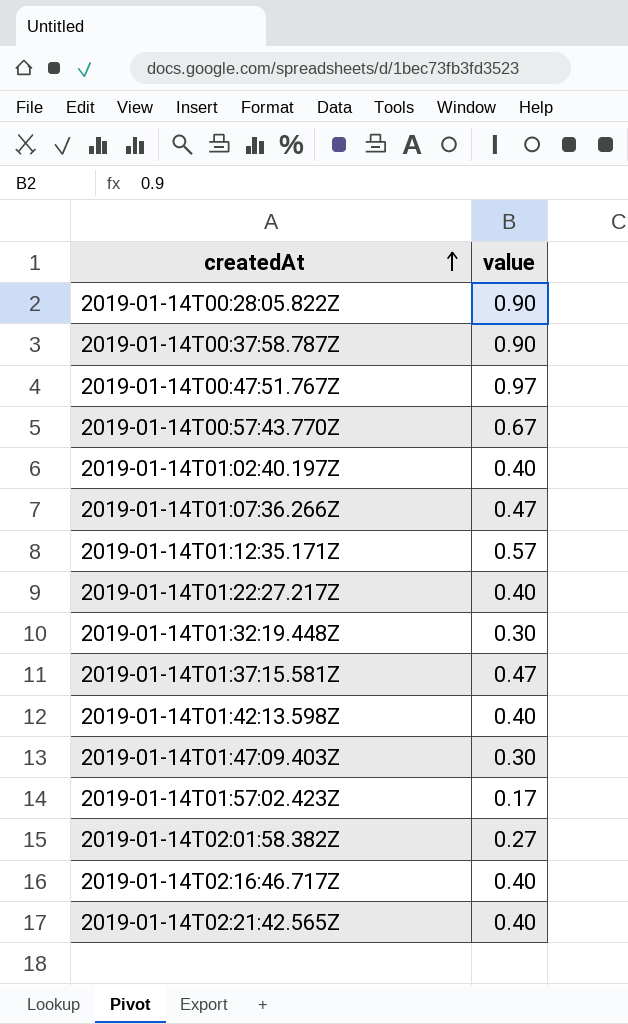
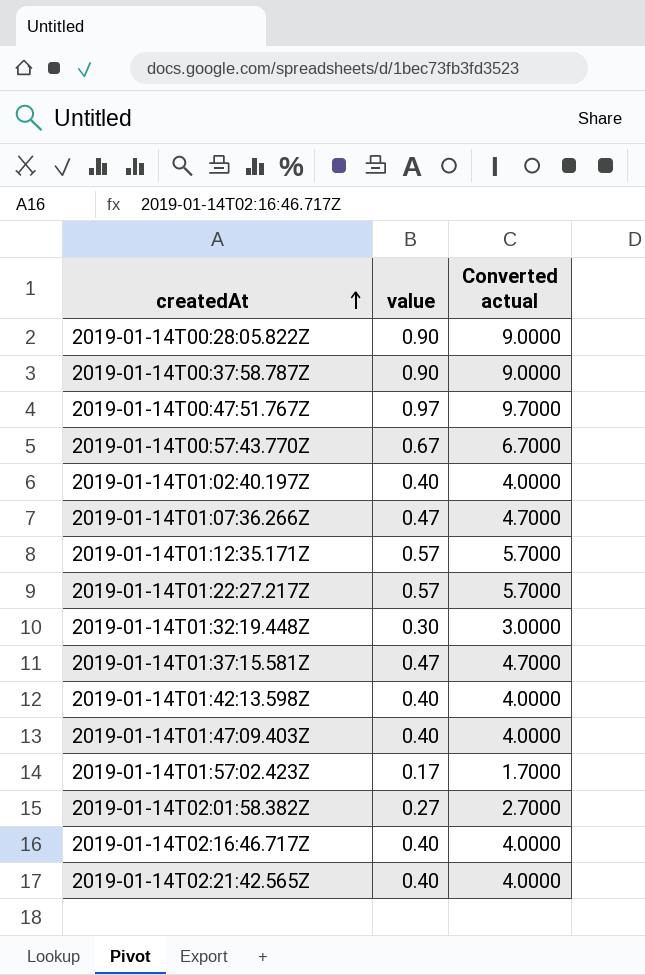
column Converted actual | formula: none -> [value] * 10
2019-01-14T01:22:27.217Z | value: 0.40 -> 0.57
2019-01-14T01:47:09.403Z | value: 0.30 -> 0.40

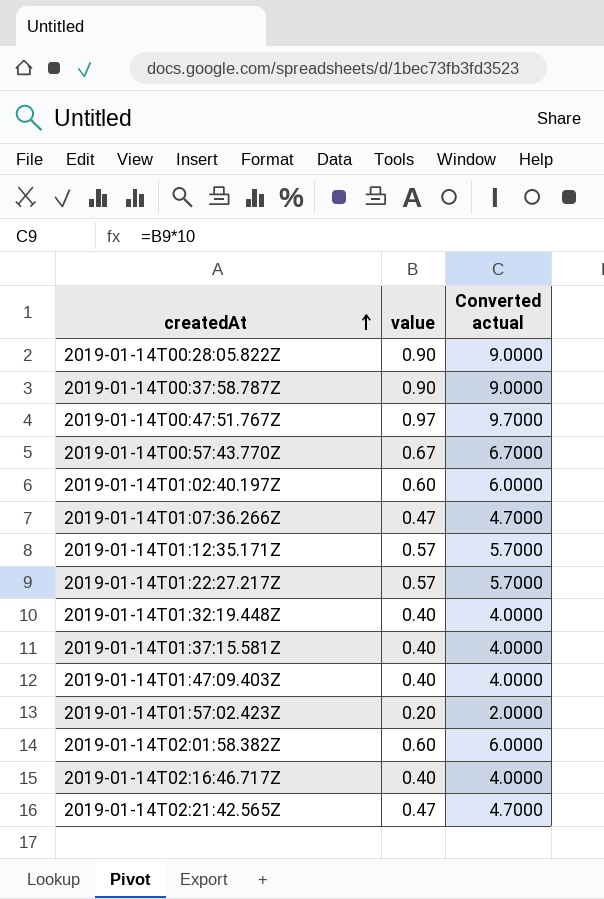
row 2019-01-14T01:42:13.598Z: 0.40 | 4.0000 -> none
2019-01-14T01:02:40.197Z | value: 0.40 -> 0.60
2019-01-14T01:02:40.197Z | Converted actual: 4.0000 -> 6.0000
2019-01-14T01:32:19.448Z | value: 0.30 -> 0.40
2019-01-14T01:32:19.448Z | Converted actual: 3.0000 -> 4.0000
2019-01-14T01:37:15.581Z | value: 0.47 -> 0.40
2019-01-14T01:37:15.581Z | Converted actual: 4.7000 -> 4.0000
2019-01-14T01:57:02.423Z | value: 0.17 -> 0.20
2019-01-14T01:57:02.423Z | Converted actual: 1.7000 -> 2.0000
2019-01-14T02:01:58.382Z | value: 0.27 -> 0.60
2019-01-14T02:01:58.382Z | Converted actual: 2.7000 -> 6.0000
2019-01-14T02:21:42.565Z | value: 0.40 -> 0.47
2019-01-14T02:21:42.565Z | Converted actual: 4.0000 -> 4.7000

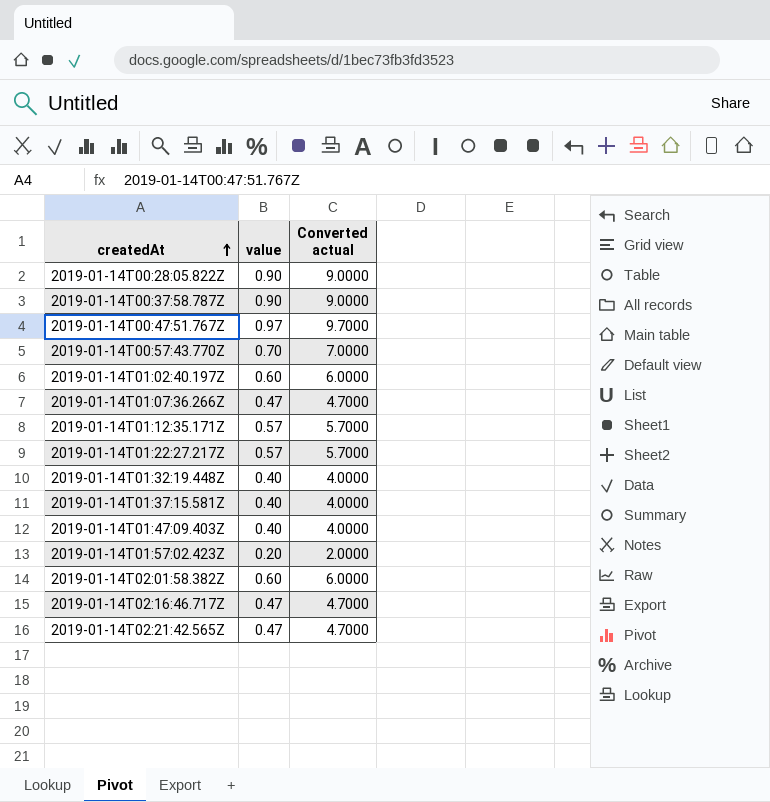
2019-01-14T00:57:43.770Z | value: 0.67 -> 0.70
2019-01-14T00:57:43.770Z | Converted actual: 6.7000 -> 7.0000
2019-01-14T02:16:46.717Z | value: 0.40 -> 0.47
2019-01-14T02:16:46.717Z | Converted actual: 4.0000 -> 4.7000

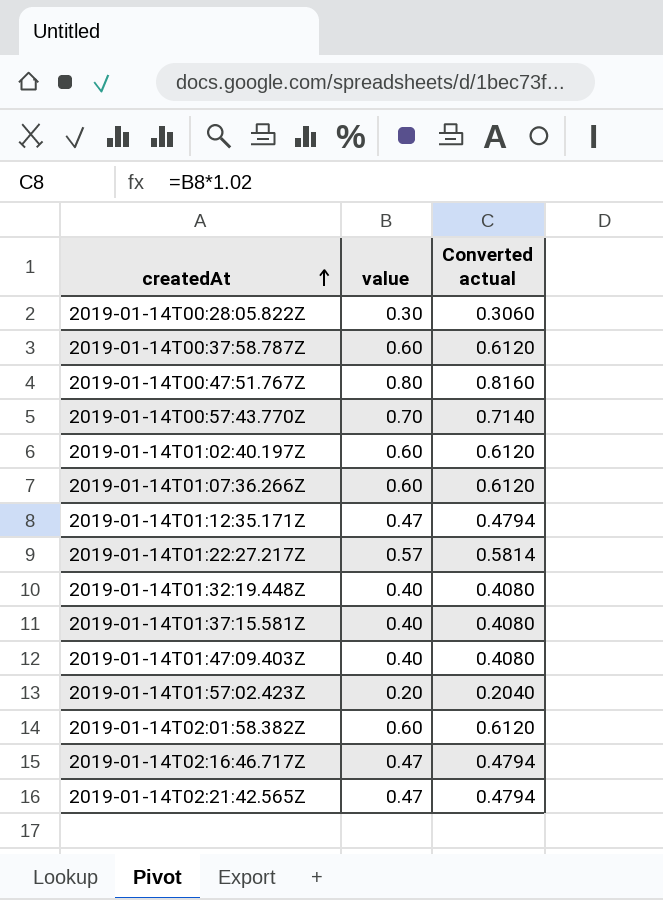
column Converted actual | formula: [value] * 10 -> [value] * 1.02
2019-01-14T00:28:05.822Z | value: 0.90 -> 0.30
2019-01-14T00:37:58.787Z | value: 0.90 -> 0.60
2019-01-14T00:47:51.767Z | value: 0.97 -> 0.80
2019-01-14T01:07:36.266Z | value: 0.47 -> 0.60
2019-01-14T01:12:35.171Z | value: 0.57 -> 0.47

